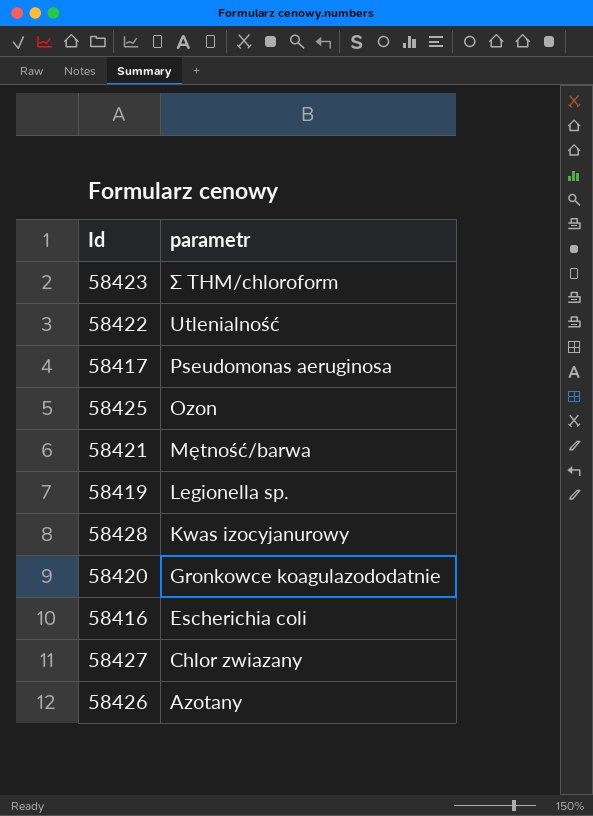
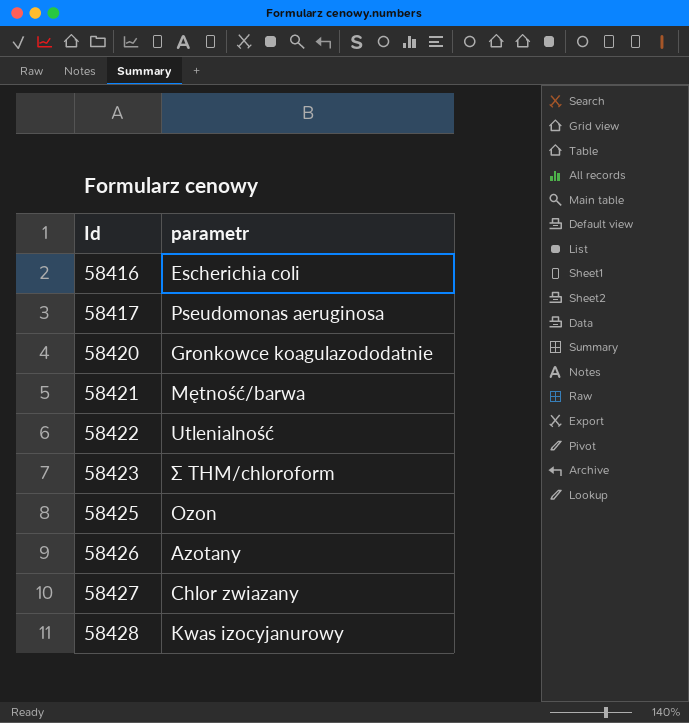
row order: parametr descending -> Id ascending
row 58419: Legionella sp. -> none

